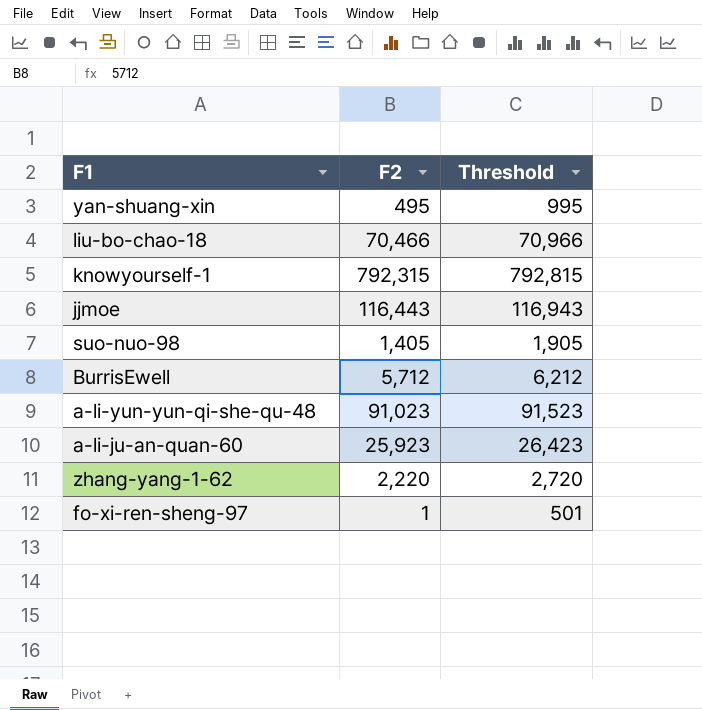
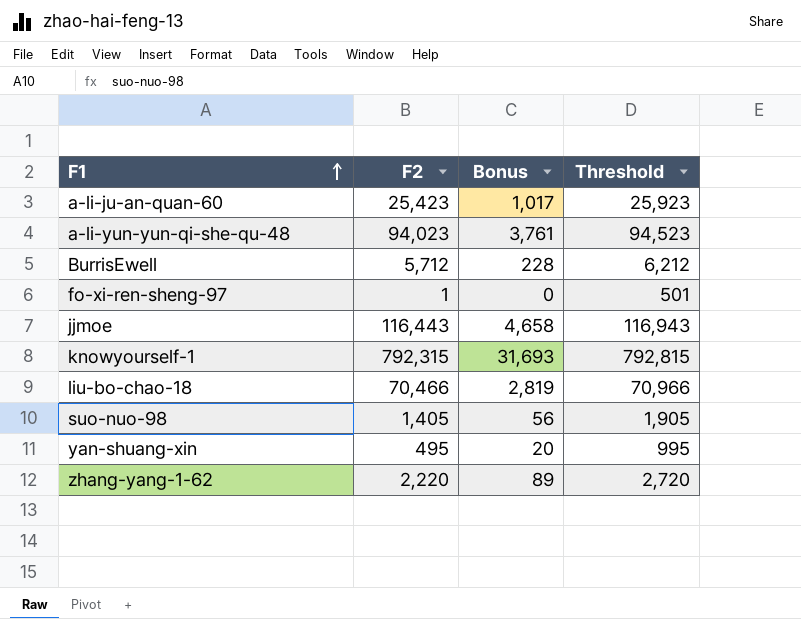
row order: none -> F1 ascending
column Bonus | formula: none -> [F2] * 0.04
a-li-ju-an-quan-60 | F2: 25,923 -> 25,423
a-li-ju-an-quan-60 | Threshold: 26,423 -> 25,923
a-li-yun-yun-qi-she-qu-48 | F2: 91,023 -> 94,023
a-li-yun-yun-qi-she-qu-48 | Threshold: 91,523 -> 94,523

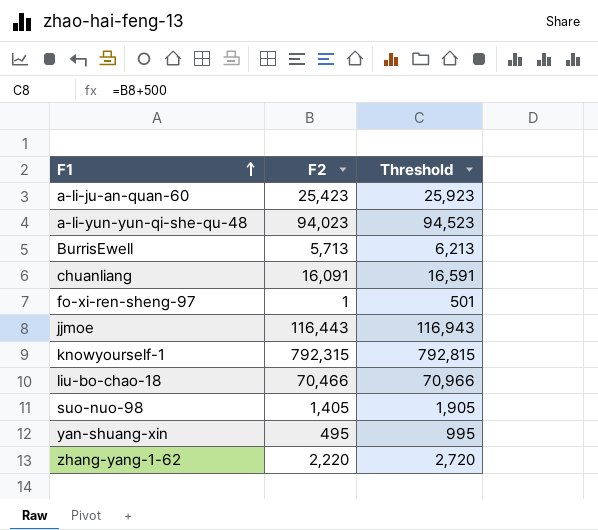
column Bonus | formula: [F2] * 0.04 -> none
BurrisEwell | F2: 5,712 -> 5,713
BurrisEwell | Threshold: 6,212 -> 6,213
row chuanliang: none -> 16,091 | 16,591

